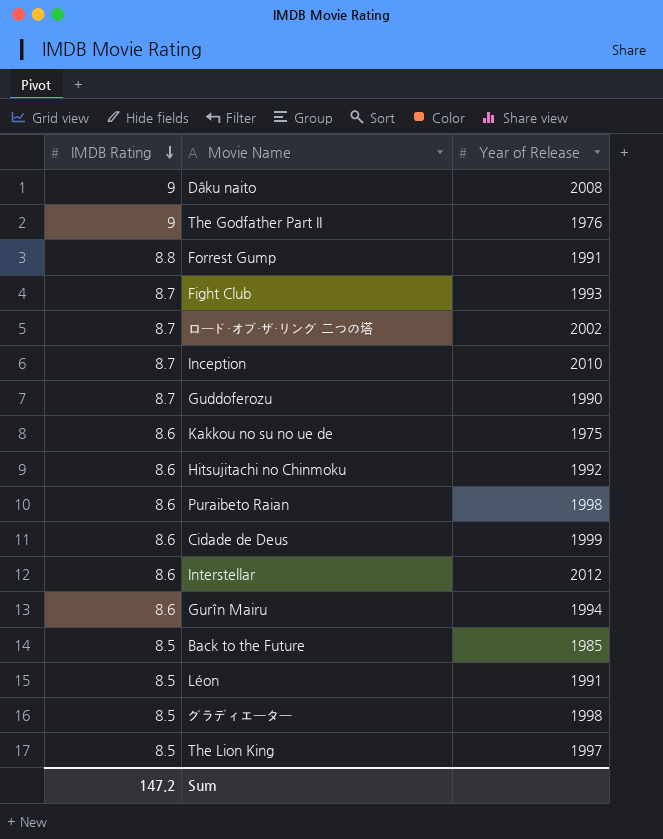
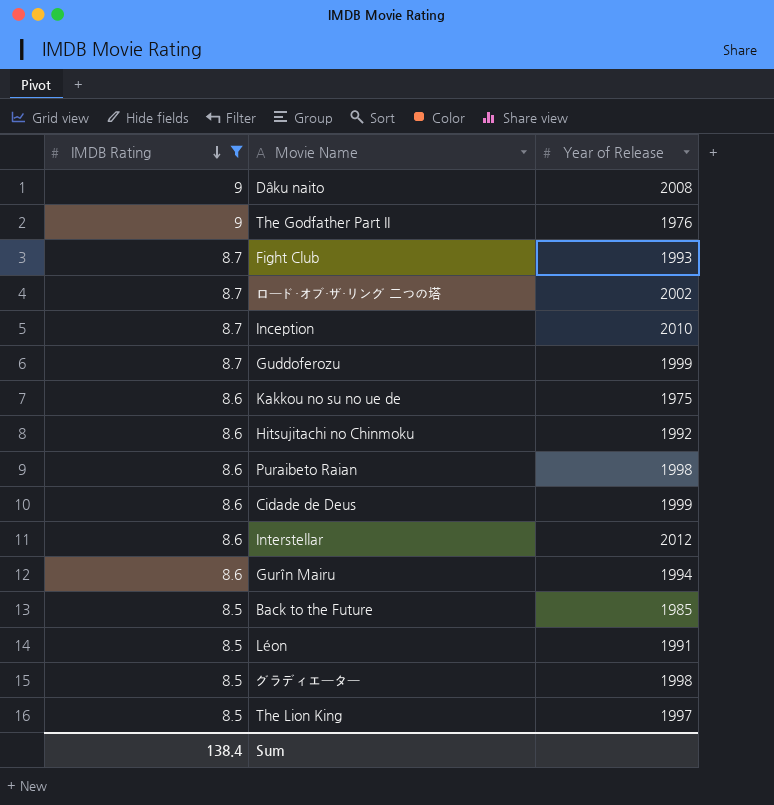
filter: none -> IMDB Rating != 8.8
Guddoferozu | Year of Release: 1990 -> 1999
Sum | IMDB Rating: 147.2 -> 138.4

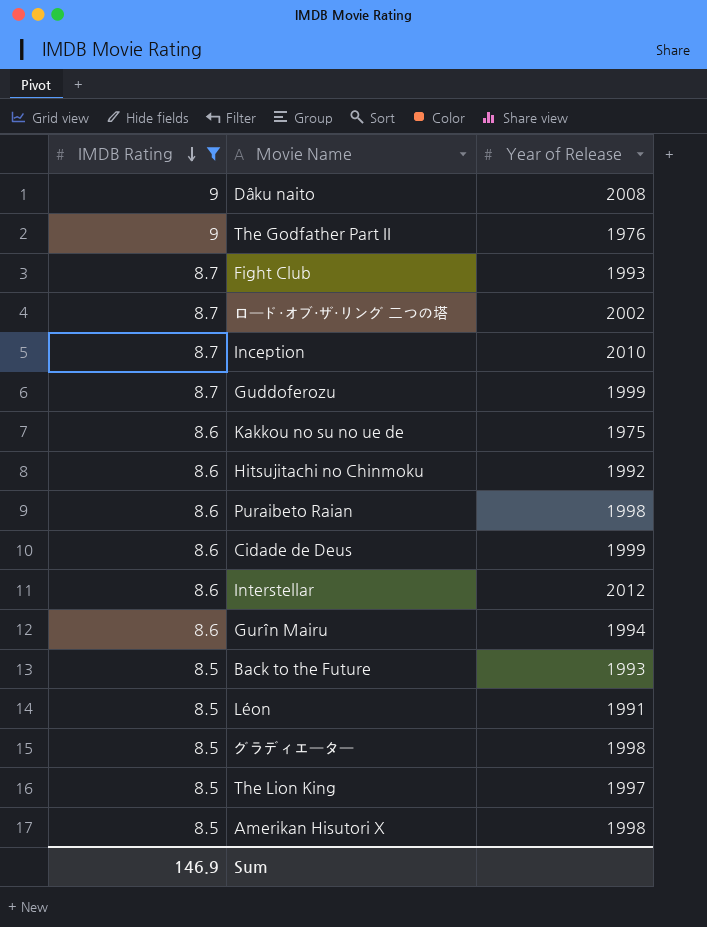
Back to the Future | Year of Release: 1985 -> 1993
row Amerikan Hisutori X: none -> 8.5 | 1998
Sum | IMDB Rating: 138.4 -> 146.9

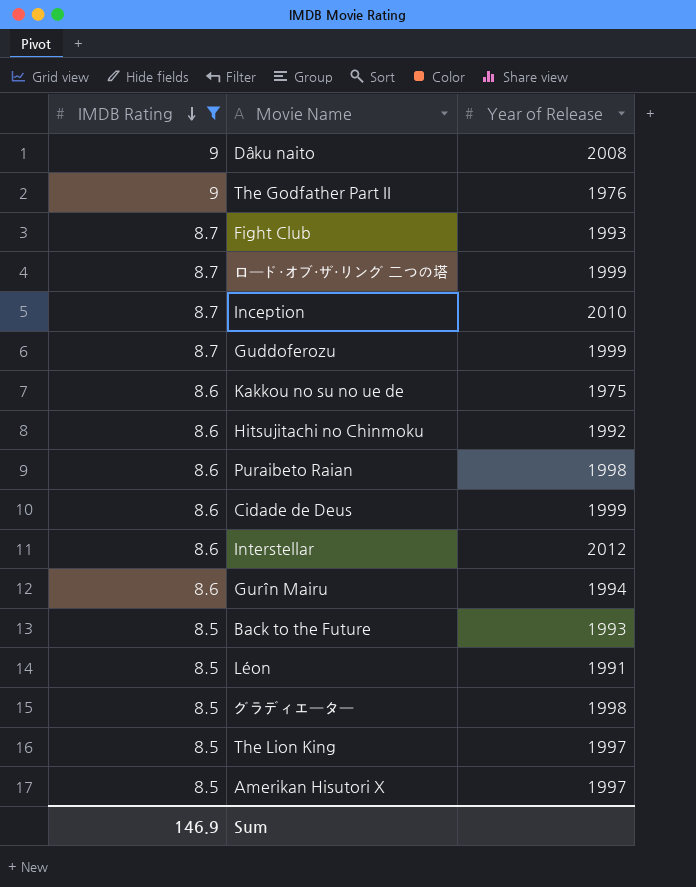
ロード・オブ・ザ・リング 二つの塔 | Year of Release: 2002 -> 1999
Amerikan Hisutori X | Year of Release: 1998 -> 1997

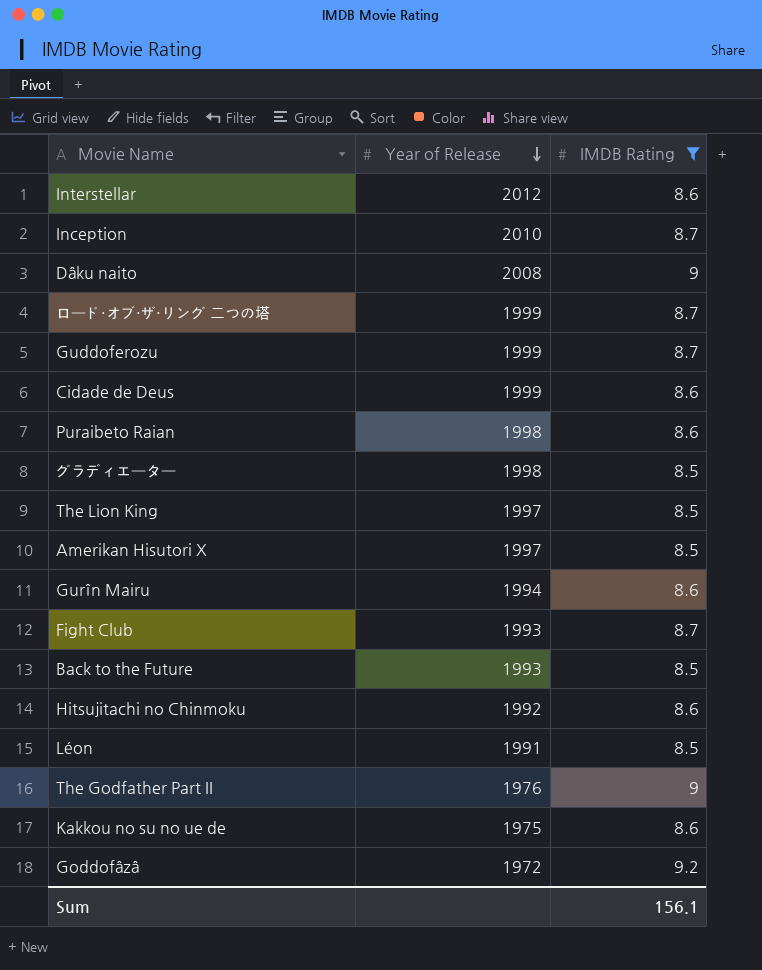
row order: IMDB Rating descending -> Year of Release descending
column IMDB Rating | position: 1 -> 3
row Goddofâzâ: none -> 1972 | 9.2
Sum | IMDB Rating: 146.9 -> 156.1

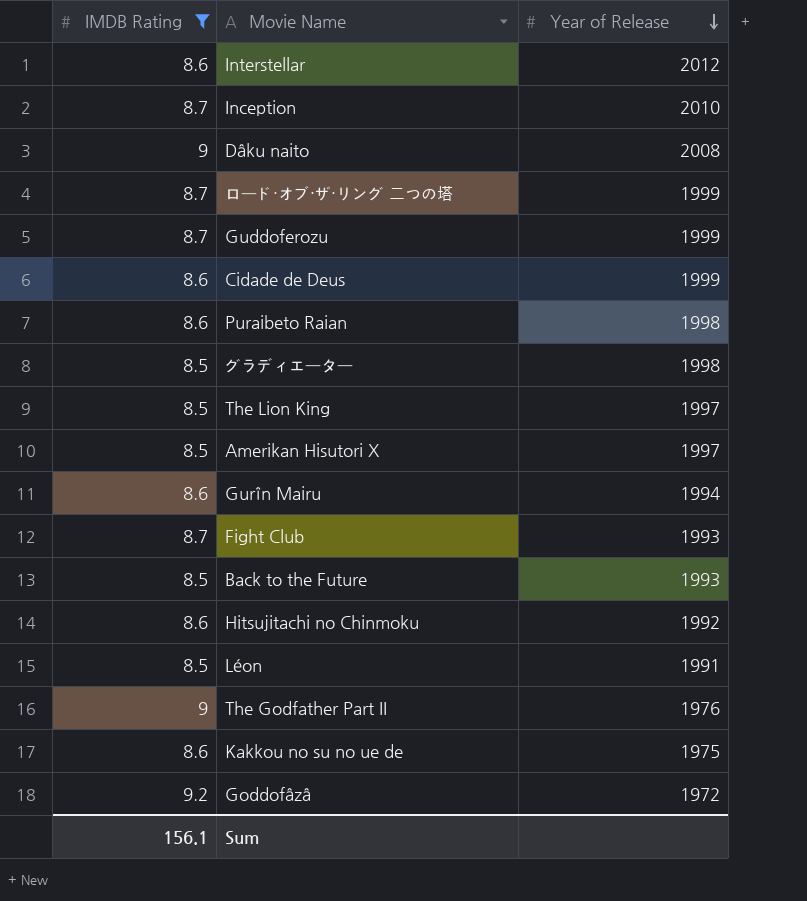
column IMDB Rating | position: 3 -> 1

